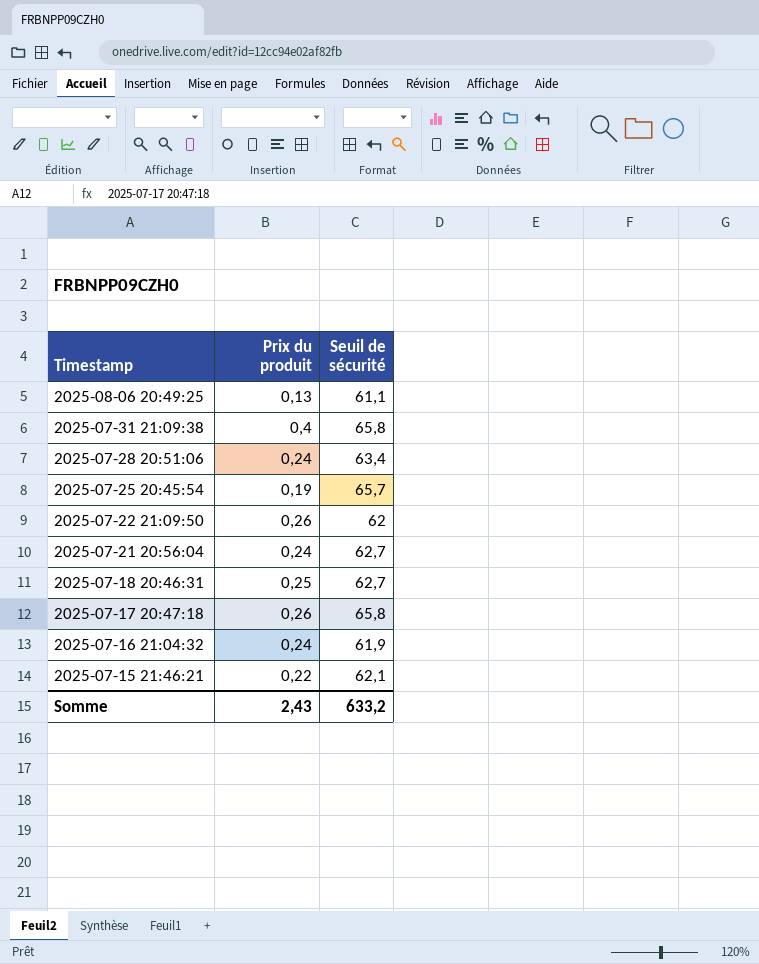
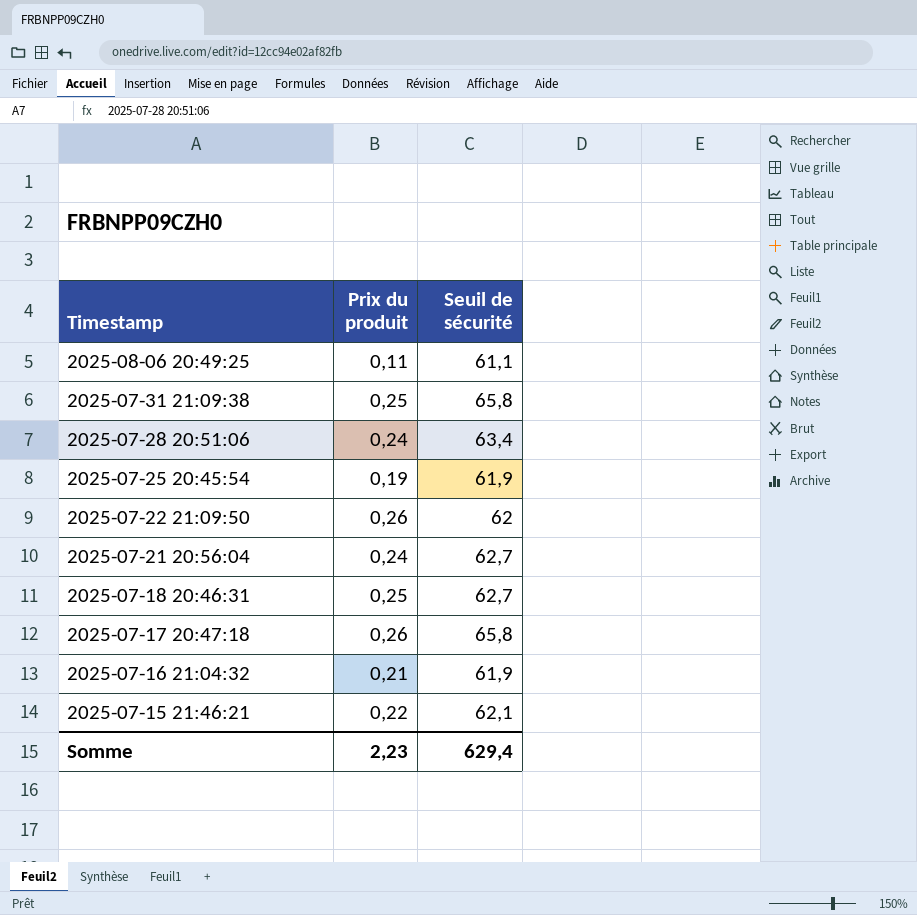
2025-08-06 20:49:25 | Prix du produit: 0,13 -> 0,11
2025-07-31 21:09:38 | Prix du produit: 0,4 -> 0,25
2025-07-25 20:45:54 | Seuil de sécurité: 65,7 -> 61,9
2025-07-16 21:04:32 | Prix du produit: 0,24 -> 0,21
Somme | Prix du produit: 2,43 -> 2,23
Somme | Seuil de sécurité: 633,2 -> 629,4

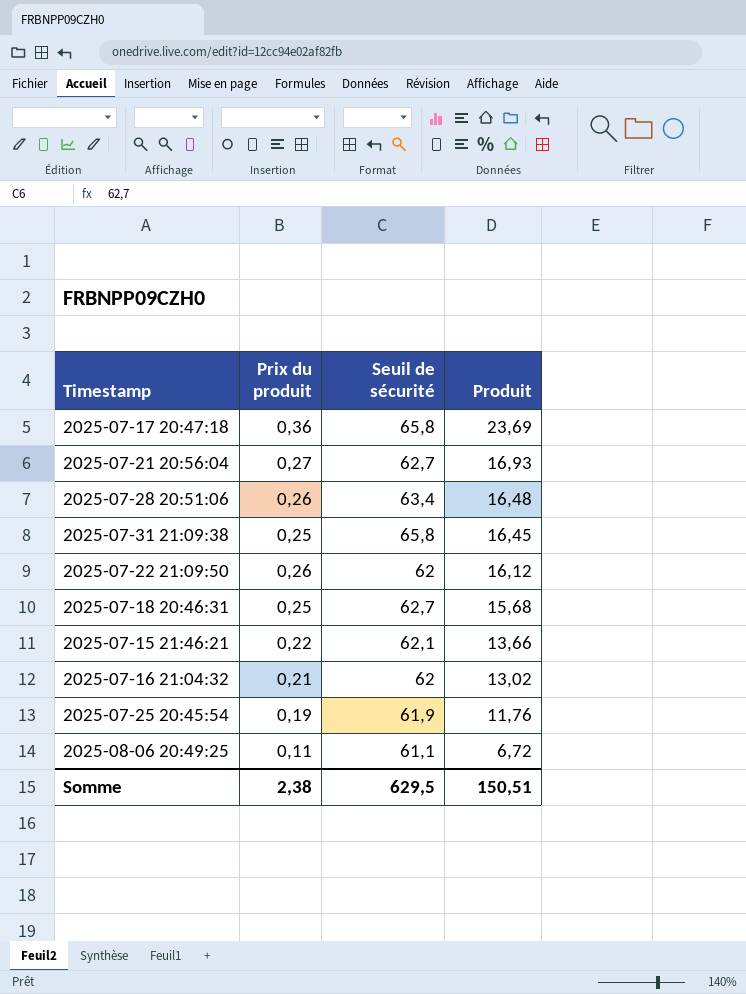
row order: Timestamp descending -> Produit descending
column Produit | formula: none -> [Prix du produit] * [Seuil de sécurité]
2025-07-17 20:47:18 | Prix du produit: 0,26 -> 0,36
2025-07-21 20:56:04 | Prix du produit: 0,24 -> 0,27
2025-07-28 20:51:06 | Prix du produit: 0,24 -> 0,26
2025-07-16 21:04:32 | Seuil de sécurité: 61,9 -> 62
Somme | Prix du produit: 2,23 -> 2,38
Somme | Seuil de sécurité: 629,4 -> 629,5

